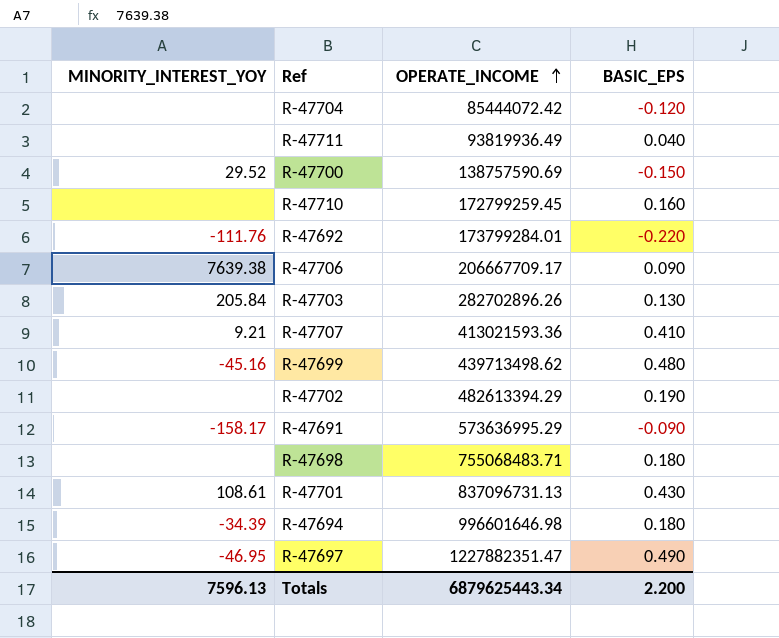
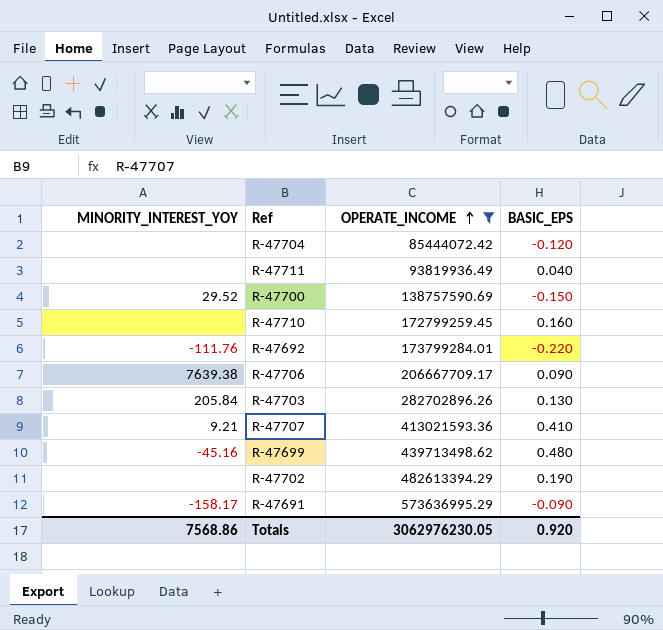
filter: none -> OPERATE_INCOME <= 573636995.29
Totals | MINORITY_INTEREST_YOY: 7596.13 -> 7568.86
Totals | OPERATE_INCOME: 6879625443.34 -> 3062976230.05
Totals | BASIC_EPS: 2.200 -> 0.920

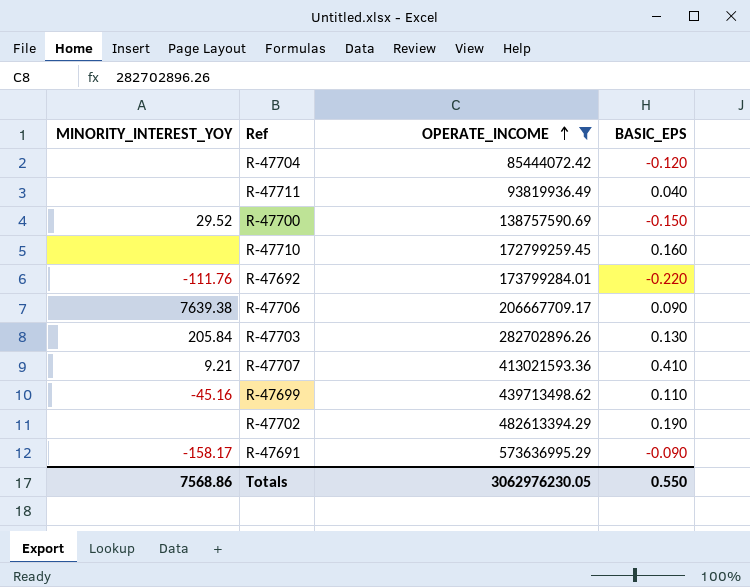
R-47699 | BASIC_EPS: 0.480 -> 0.110
Totals | BASIC_EPS: 0.920 -> 0.550

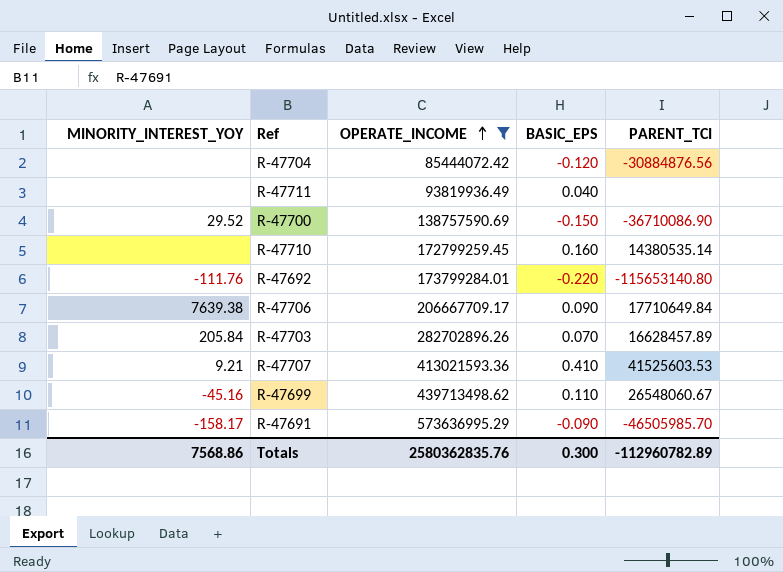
column PARENT_TCI | position: none -> 5
row R-47702: none | 482613394.29 | 0.190 -> none
R-47703 | BASIC_EPS: 0.130 -> 0.070
Totals | OPERATE_INCOME: 3062976230.05 -> 2580362835.76
Totals | BASIC_EPS: 0.550 -> 0.300

